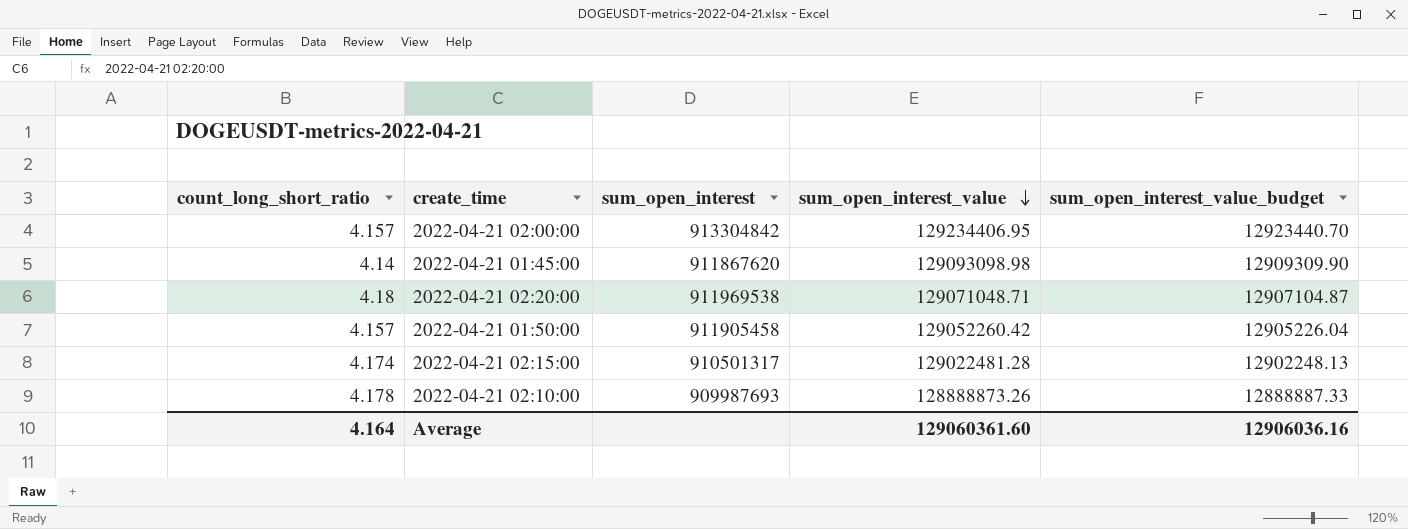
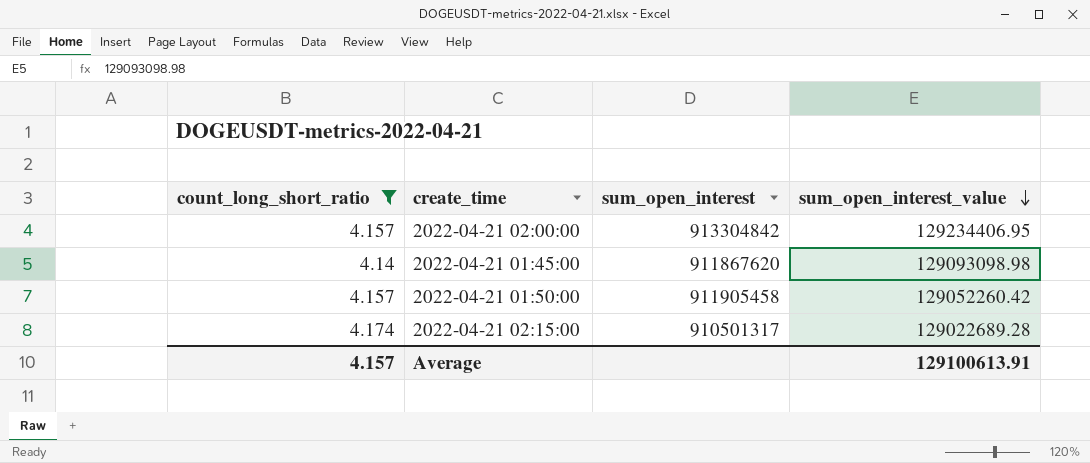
filter: none -> count_long_short_ratio <= 4.174
column sum_open_interest_value_budget | formula: [sum_open_interest_value] * 0.1 -> none
2022-04-21 02:15:00 | sum_open_interest_value: 129022481.28 -> 129022689.28
Average | count_long_short_ratio: 4.164 -> 4.157
Average | sum_open_interest_value: 129060361.60 -> 129100613.91

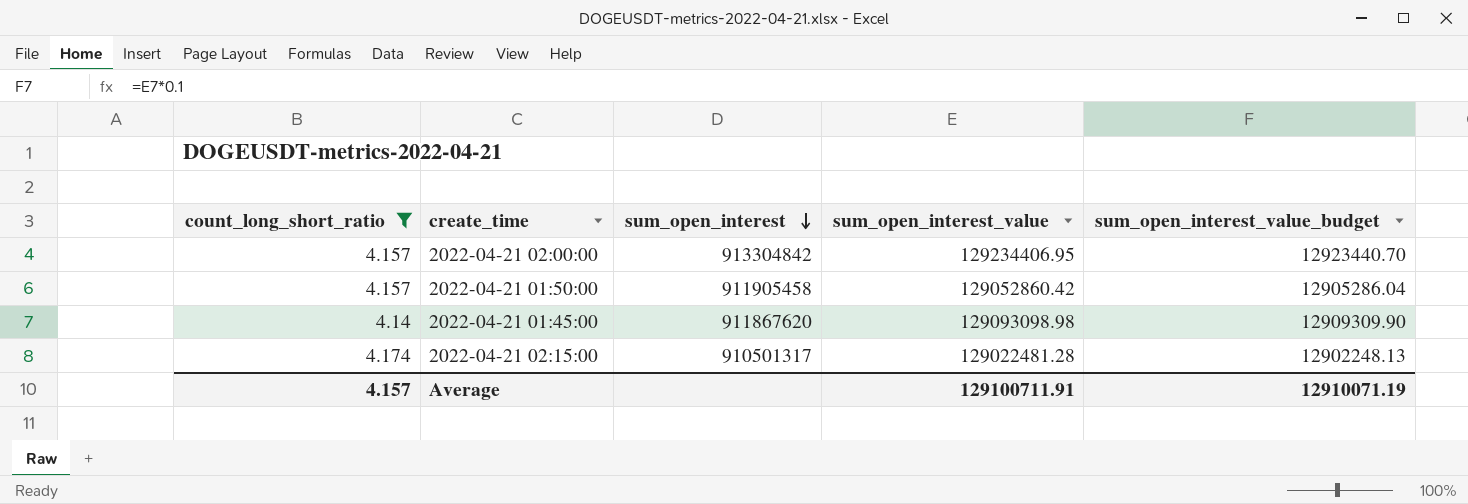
row order: sum_open_interest_value descending -> sum_open_interest descending
column sum_open_interest_value_budget | formula: none -> [sum_open_interest_value] * 0.1
2022-04-21 01:50:00 | sum_open_interest_value: 129052260.42 -> 129052860.42
2022-04-21 02:15:00 | sum_open_interest_value: 129022689.28 -> 129022481.28
Average | sum_open_interest_value: 129100613.91 -> 129100711.91

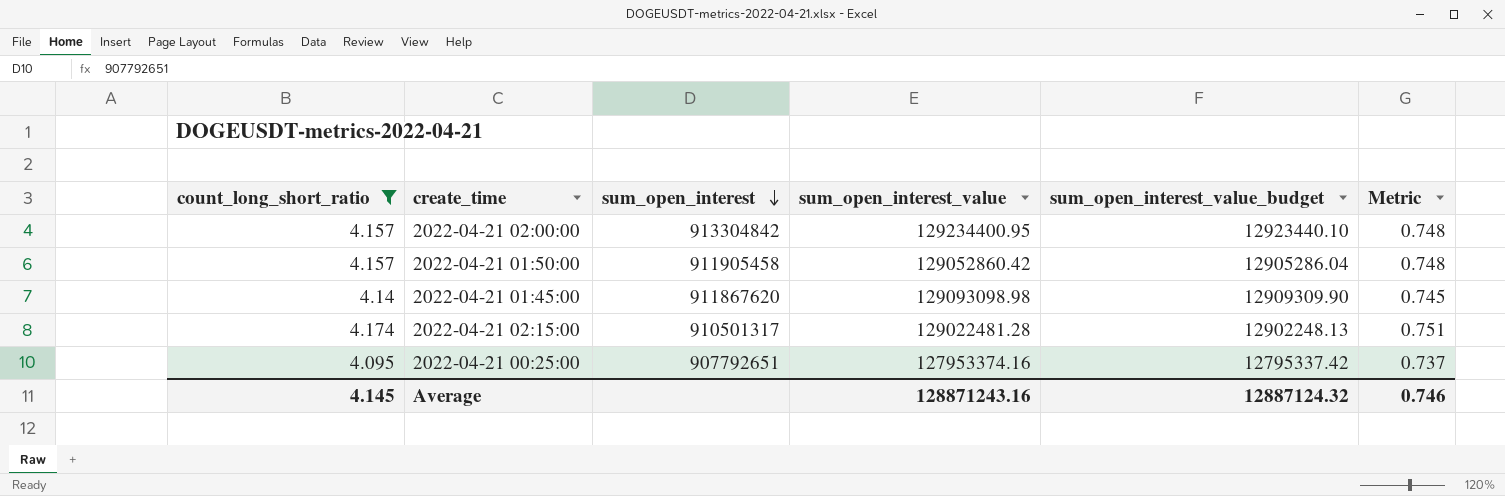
column Metric | formula: none -> [count_long_short_ratio] * 0.18
2022-04-21 02:00:00 | sum_open_interest_value: 129234406.95 -> 129234400.95
2022-04-21 02:00:00 | sum_open_interest_value_budget: 12923440.70 -> 12923440.10
row 2022-04-21 00:25:00: none -> 4.095 | 907792651 | 127953374.16 | 12795337.42 | 0.737
Average | count_long_short_ratio: 4.157 -> 4.145
Average | sum_open_interest_value: 129100711.91 -> 128871243.16
Average | sum_open_interest_value_budget: 12910071.19 -> 12887124.32

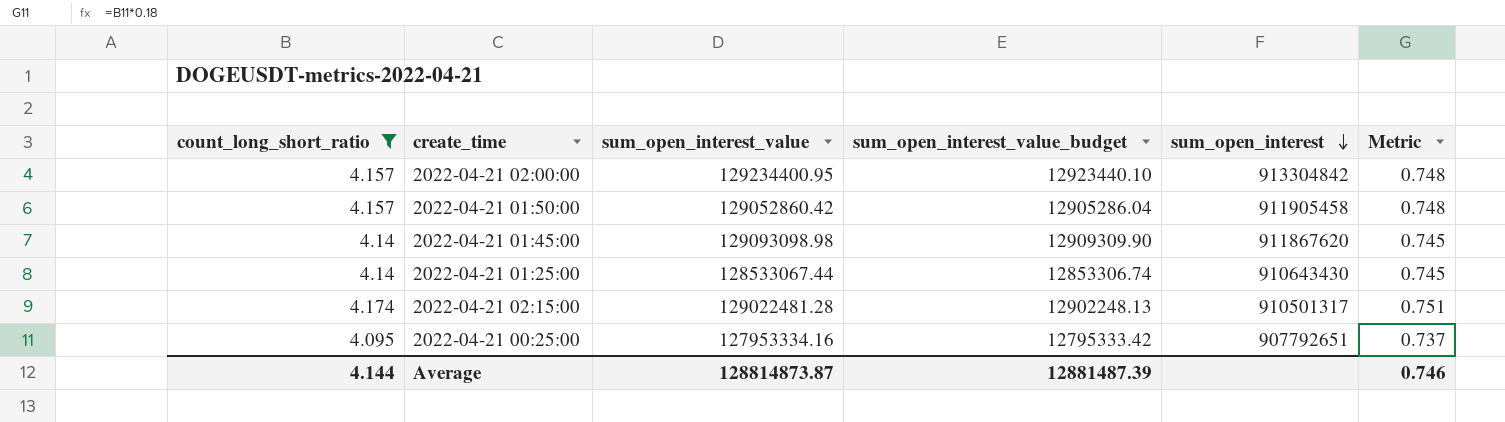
column sum_open_interest | position: 3 -> 5
row 2022-04-21 01:25:00: none -> 4.14 | 128533067.44 | 12853306.74 | 910643430 | 0.745
2022-04-21 00:25:00 | sum_open_interest_value: 127953374.16 -> 127953334.16
2022-04-21 00:25:00 | sum_open_interest_value_budget: 12795337.42 -> 12795333.42
Average | count_long_short_ratio: 4.145 -> 4.144
Average | sum_open_interest_value: 128871243.16 -> 128814873.87
Average | sum_open_interest_value_budget: 12887124.32 -> 12881487.39

